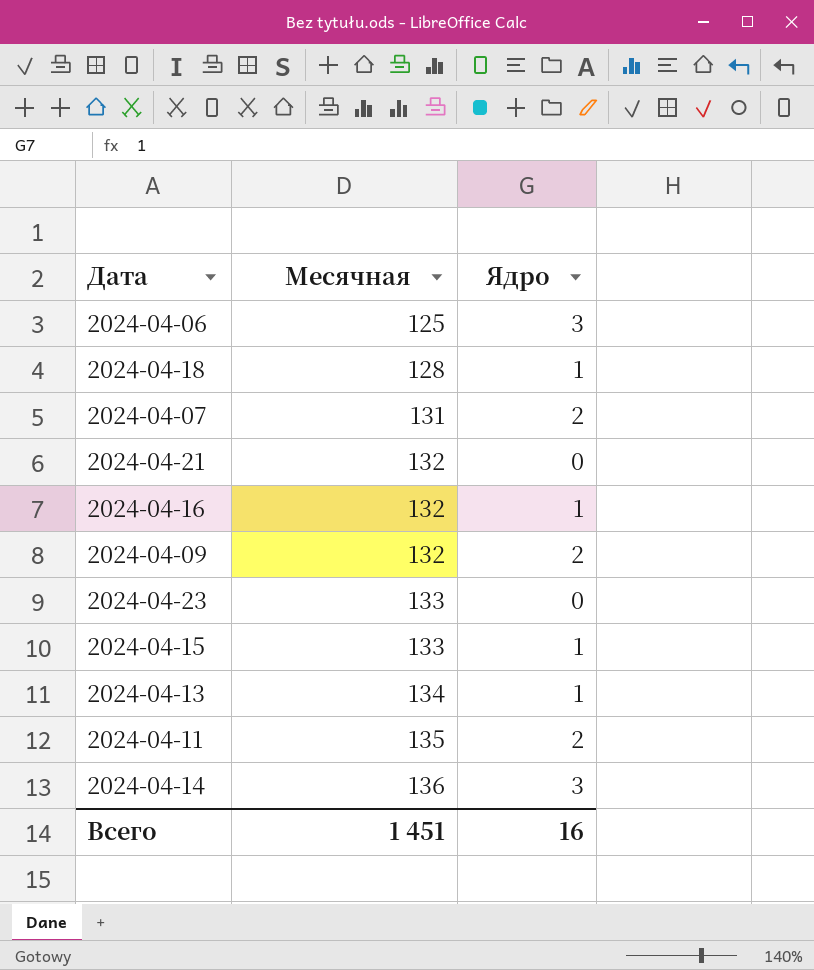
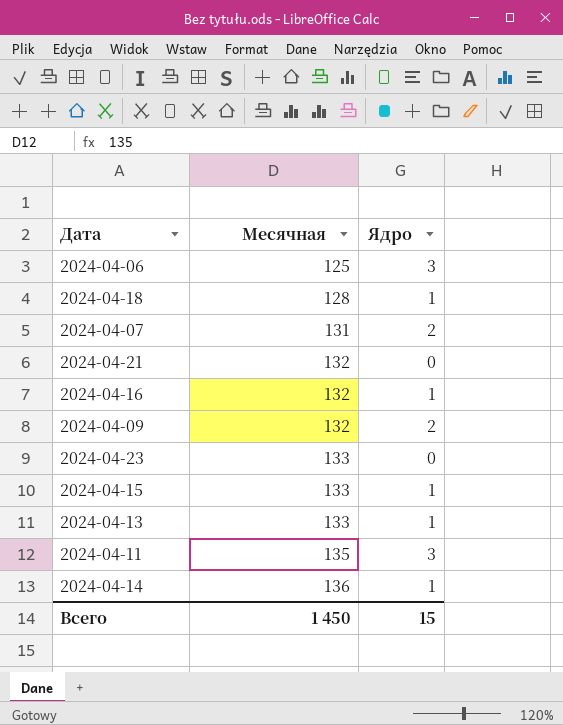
2024-04-13 | Месячная: 134 -> 133
2024-04-11 | Ядро: 2 -> 3
2024-04-14 | Ядро: 3 -> 1
Всего | Месячная: 1 451 -> 1 450
Всего | Ядро: 16 -> 15

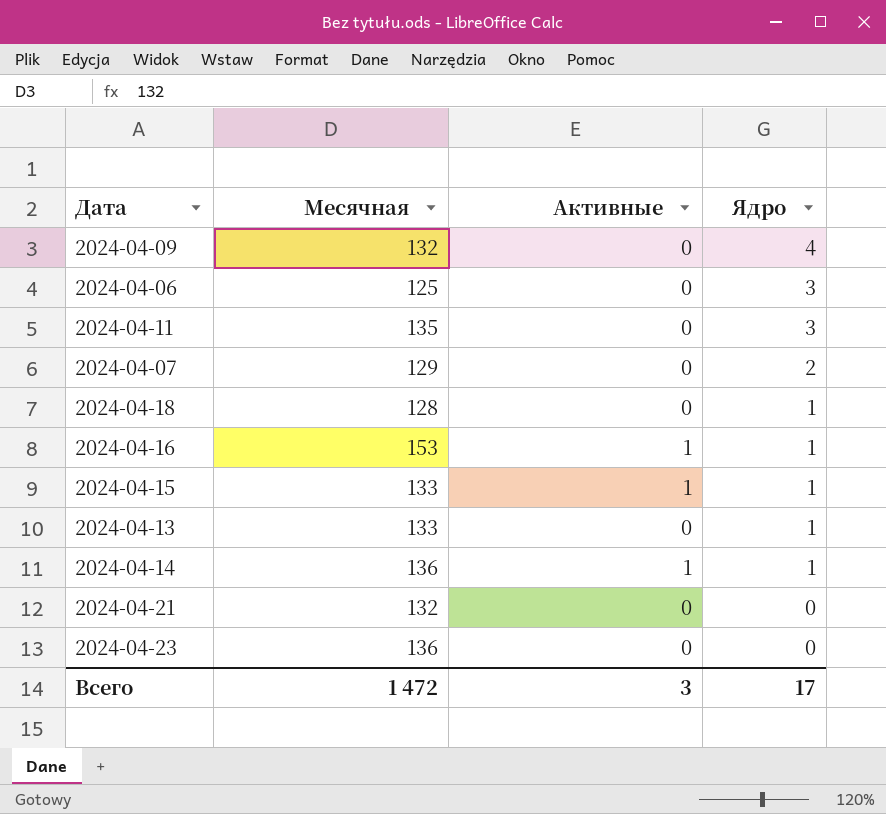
row order: Месячная ascending -> Ядро descending
column Активные | position: none -> 3
2024-04-09 | Ядро: 2 -> 4
2024-04-07 | Месячная: 131 -> 129
2024-04-16 | Месячная: 132 -> 153
2024-04-23 | Месячная: 133 -> 136
Всего | Месячная: 1 450 -> 1 472
Всего | Ядро: 15 -> 17

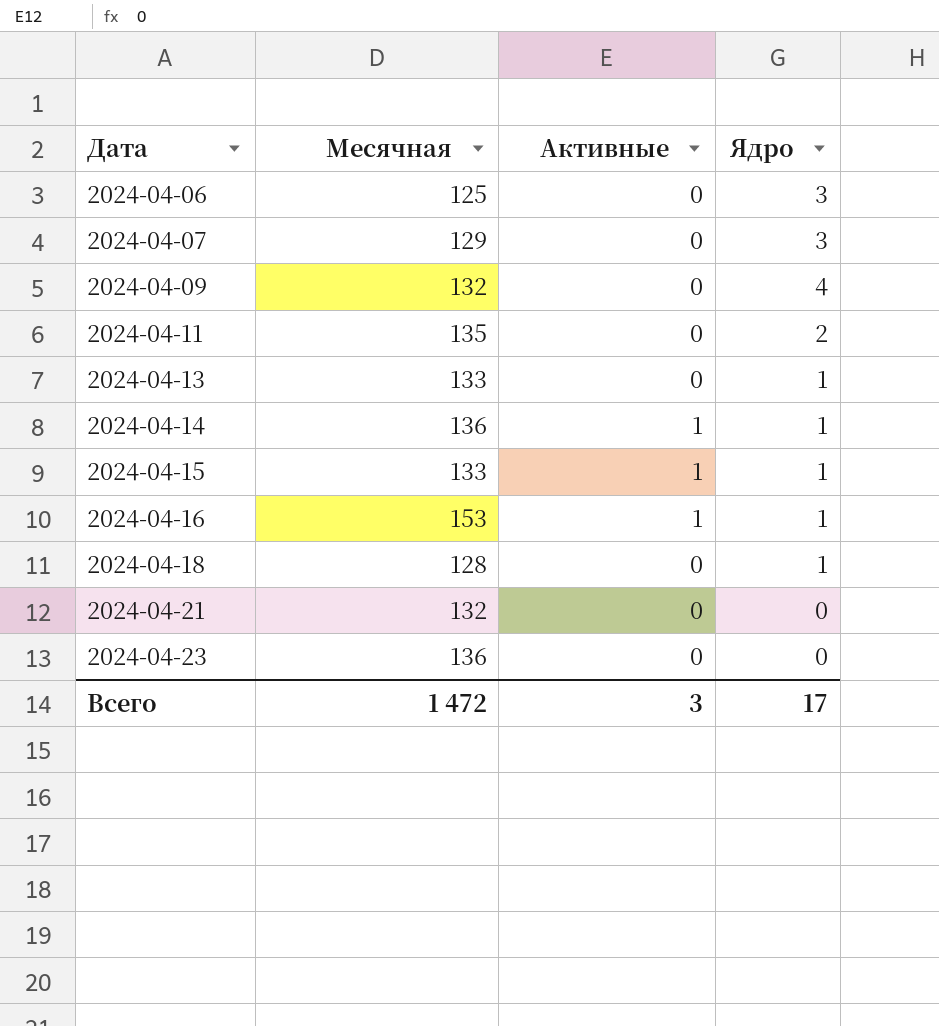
row order: Ядро descending -> Дата ascending
2024-04-07 | Ядро: 2 -> 3
2024-04-11 | Ядро: 3 -> 2

